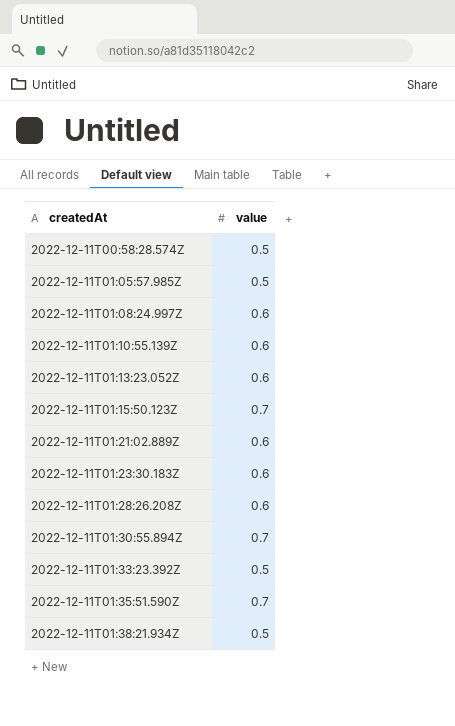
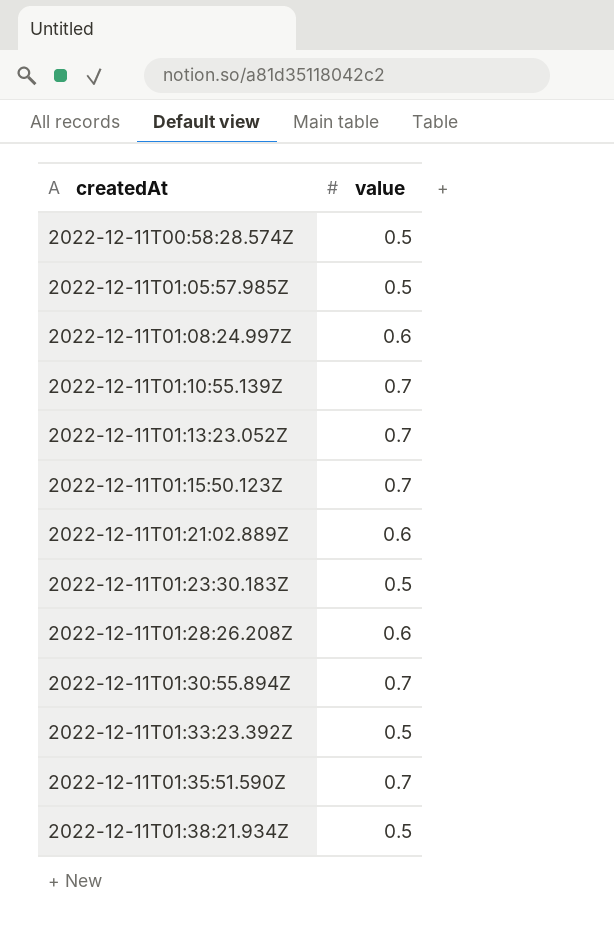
2022-12-11T01:10:55.139Z | value: 0.6 -> 0.7
2022-12-11T01:13:23.052Z | value: 0.6 -> 0.7
2022-12-11T01:23:30.183Z | value: 0.6 -> 0.5

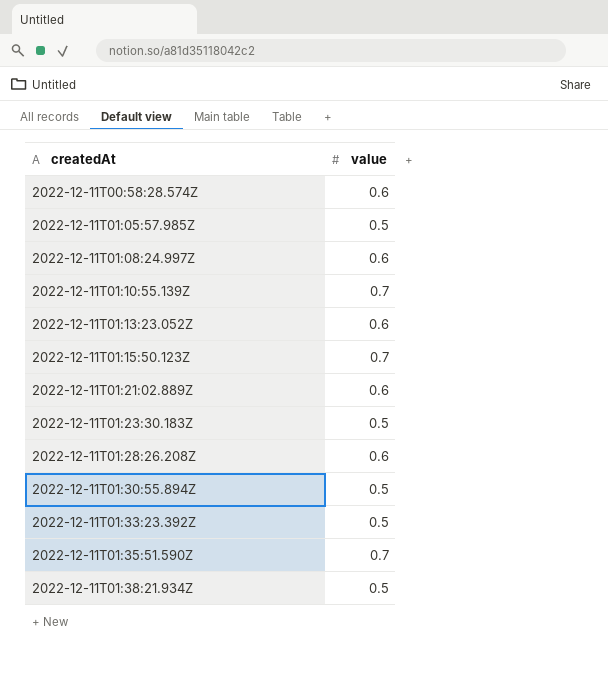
2022-12-11T00:58:28.574Z | value: 0.5 -> 0.6
2022-12-11T01:13:23.052Z | value: 0.7 -> 0.6
2022-12-11T01:30:55.894Z | value: 0.7 -> 0.5

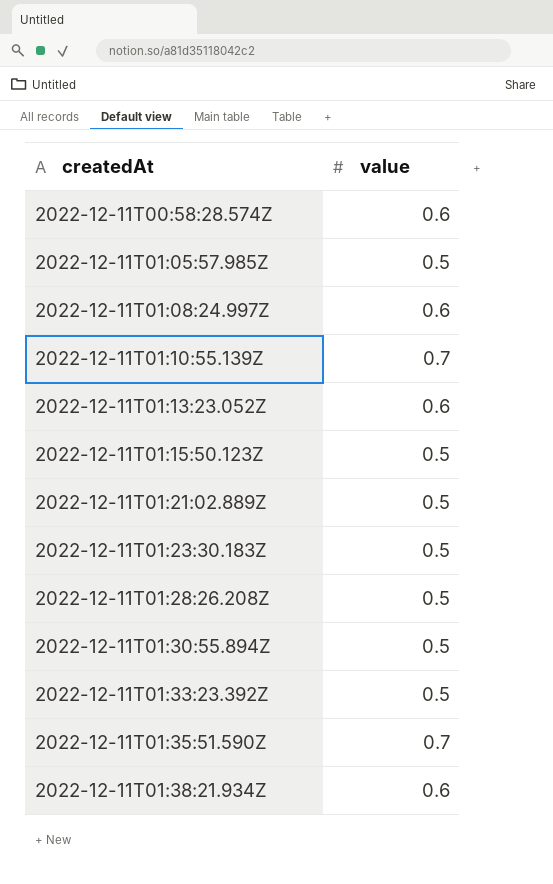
2022-12-11T01:15:50.123Z | value: 0.7 -> 0.5
2022-12-11T01:21:02.889Z | value: 0.6 -> 0.5
2022-12-11T01:28:26.208Z | value: 0.6 -> 0.5
2022-12-11T01:38:21.934Z | value: 0.5 -> 0.6

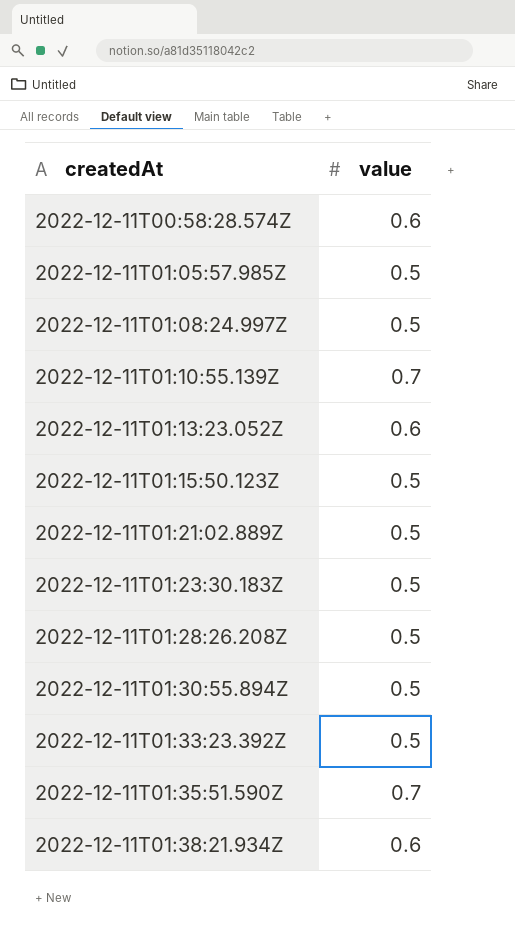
2022-12-11T01:08:24.997Z | value: 0.6 -> 0.5

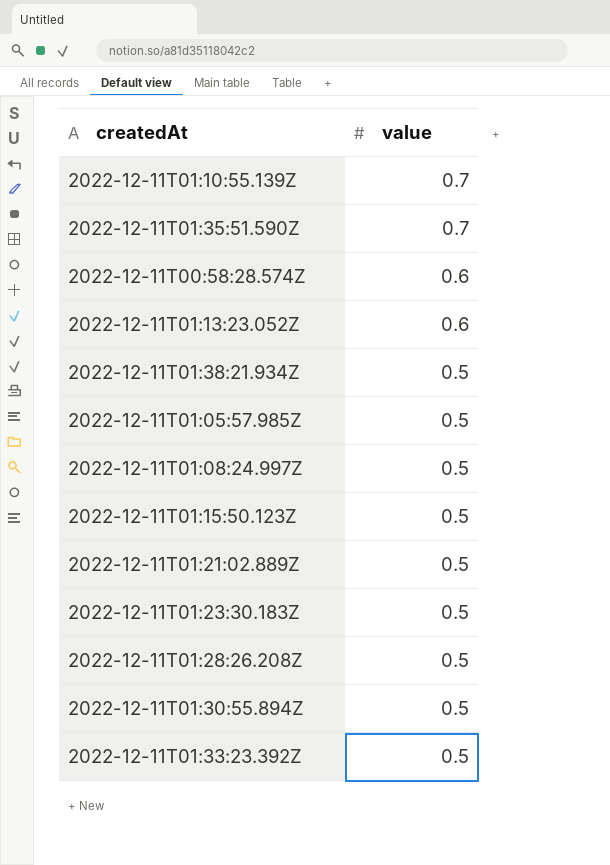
row order: createdAt ascending -> value descending
2022-12-11T01:38:21.934Z | value: 0.6 -> 0.5

